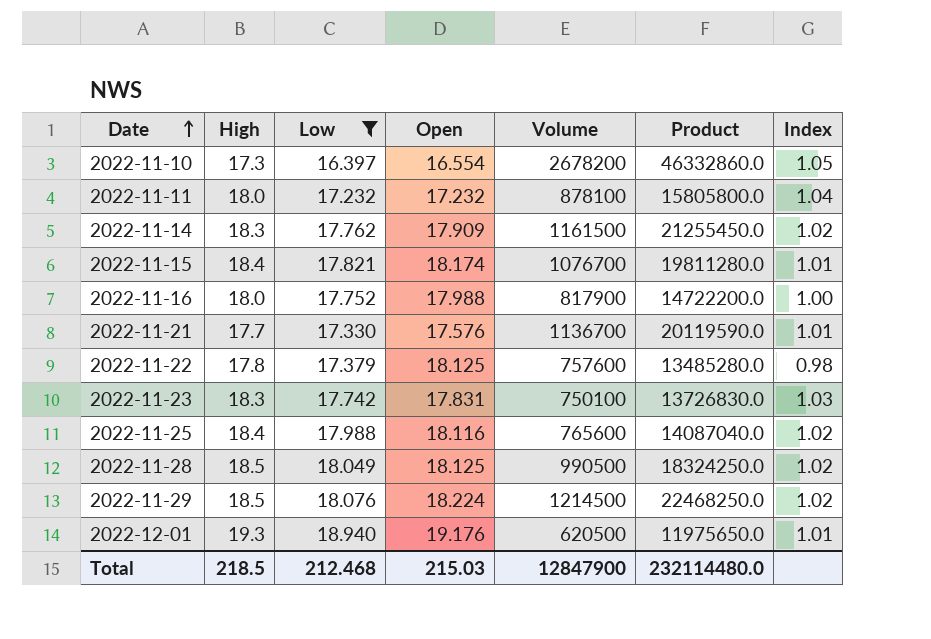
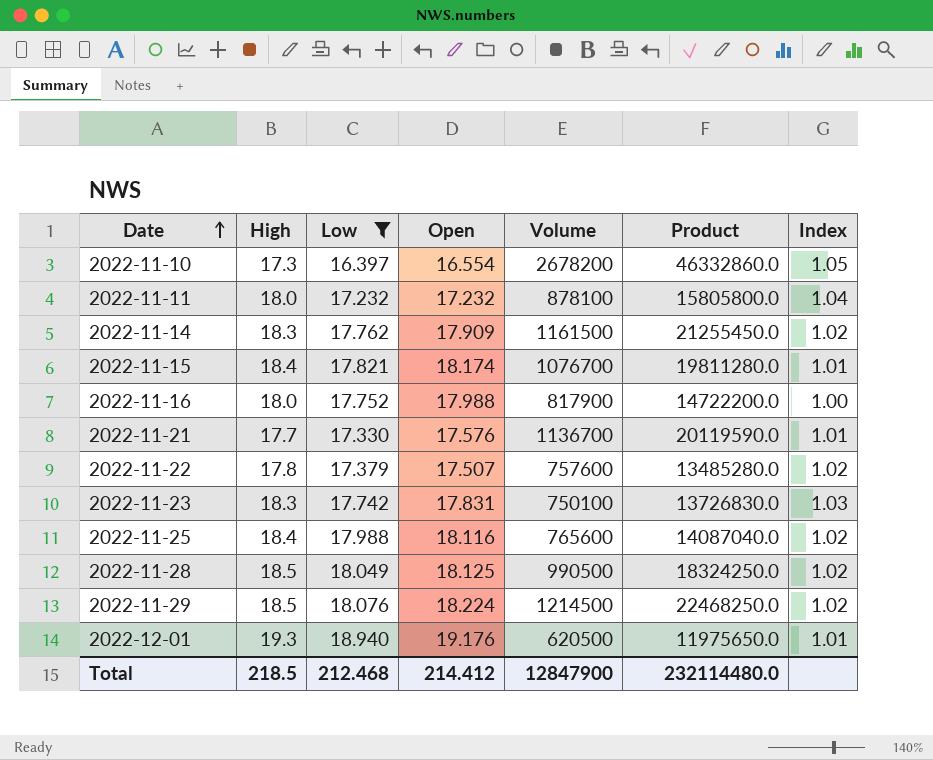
2022-11-22 | Open: 18.125 -> 17.507
2022-11-22 | Index: 0.98 -> 1.02
Total | Open: 215.03 -> 214.412

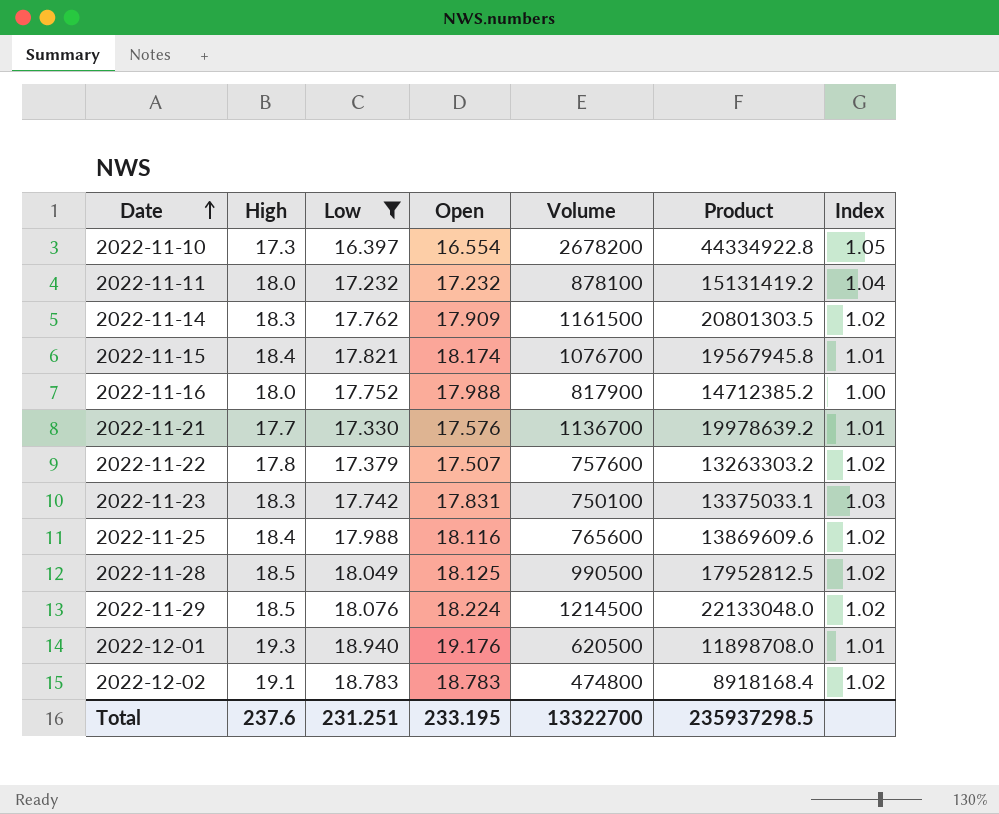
column Product | formula: [High] * [Volume] -> [Open] * [Volume]
row 2022-12-02: none -> 19.1 | 18.783 | 18.783 | 474800 | 8918168.4 | 1.02
Total | High: 218.5 -> 237.6
Total | Low: 212.468 -> 231.251
Total | Open: 214.412 -> 233.195
Total | Volume: 12847900 -> 13322700
Total | Product: 232114480.0 -> 235937298.5

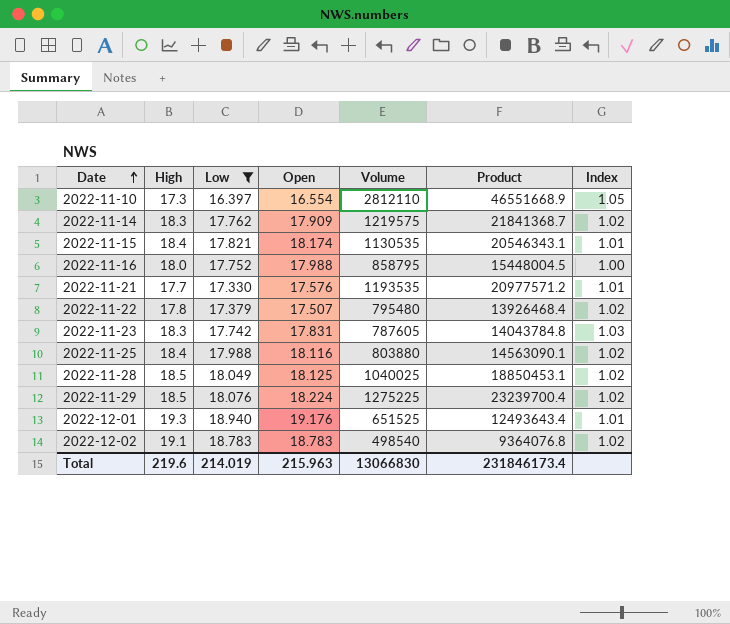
row 2022-11-11: 18.0 | 17.232 | 17.232 | 878100 | 15131419.2 | 1.04 -> none
2022-11-10 | Volume: 2678200 -> 2812110
2022-11-10 | Product: 44334922.8 -> 46551668.9
2022-11-14 | Volume: 1161500 -> 1219575
2022-11-14 | Product: 20801303.5 -> 21841368.7
2022-11-15 | Volume: 1076700 -> 1130535
2022-11-15 | Product: 19567945.8 -> 20546343.1
2022-11-16 | Volume: 817900 -> 858795
2022-11-16 | Product: 14712385.2 -> 15448004.5
2022-11-21 | Volume: 1136700 -> 1193535
2022-11-21 | Product: 19978639.2 -> 20977571.2
2022-11-22 | Volume: 757600 -> 795480
2022-11-22 | Product: 13263303.2 -> 13926468.4
2022-11-23 | Volume: 750100 -> 787605
2022-11-23 | Product: 13375033.1 -> 14043784.8
2022-11-25 | Volume: 765600 -> 803880
2022-11-25 | Product: 13869609.6 -> 14563090.1
2022-11-28 | Volume: 990500 -> 1040025
2022-11-28 | Product: 17952812.5 -> 18850453.1
2022-11-29 | Volume: 1214500 -> 1275225
2022-11-29 | Product: 22133048.0 -> 23239700.4
2022-12-01 | Volume: 620500 -> 651525
2022-12-01 | Product: 11898708.0 -> 12493643.4
2022-12-02 | Volume: 474800 -> 498540
2022-12-02 | Product: 8918168.4 -> 9364076.8
Total | High: 237.6 -> 219.6
Total | Low: 231.251 -> 214.019
Total | Open: 233.195 -> 215.963
Total | Volume: 13322700 -> 13066830
Total | Product: 235937298.5 -> 231846173.4

